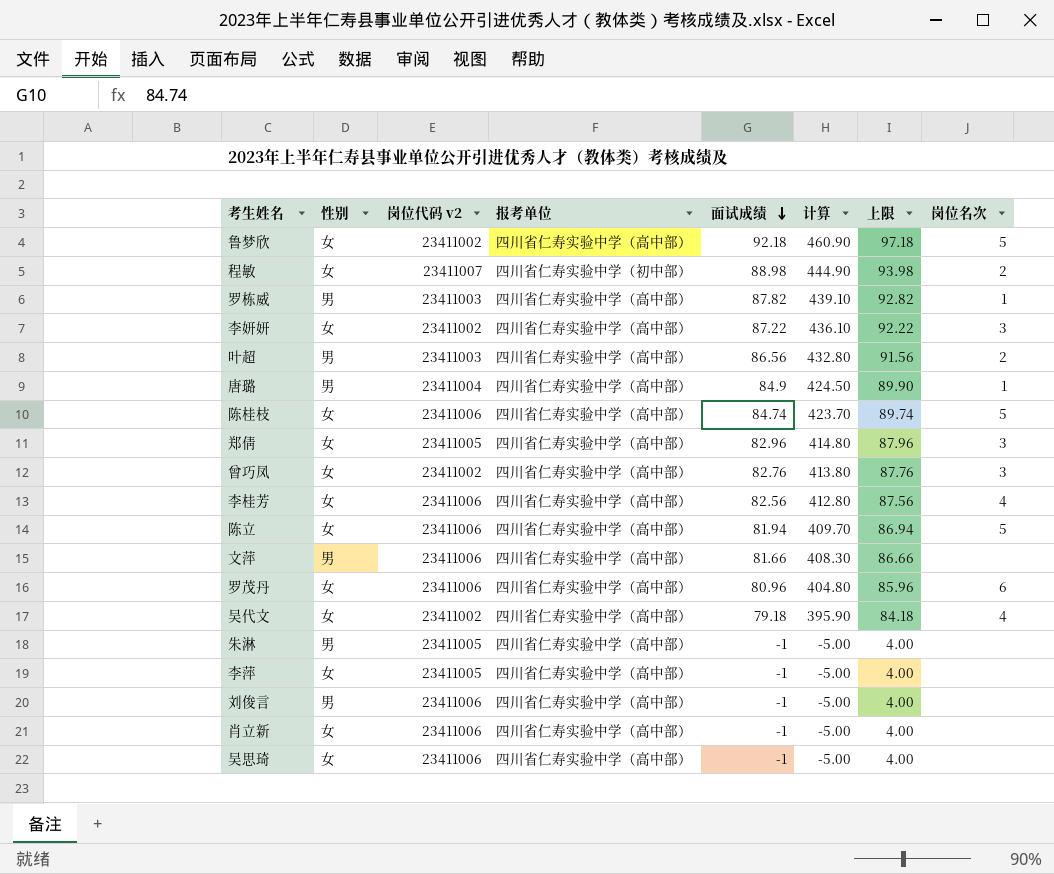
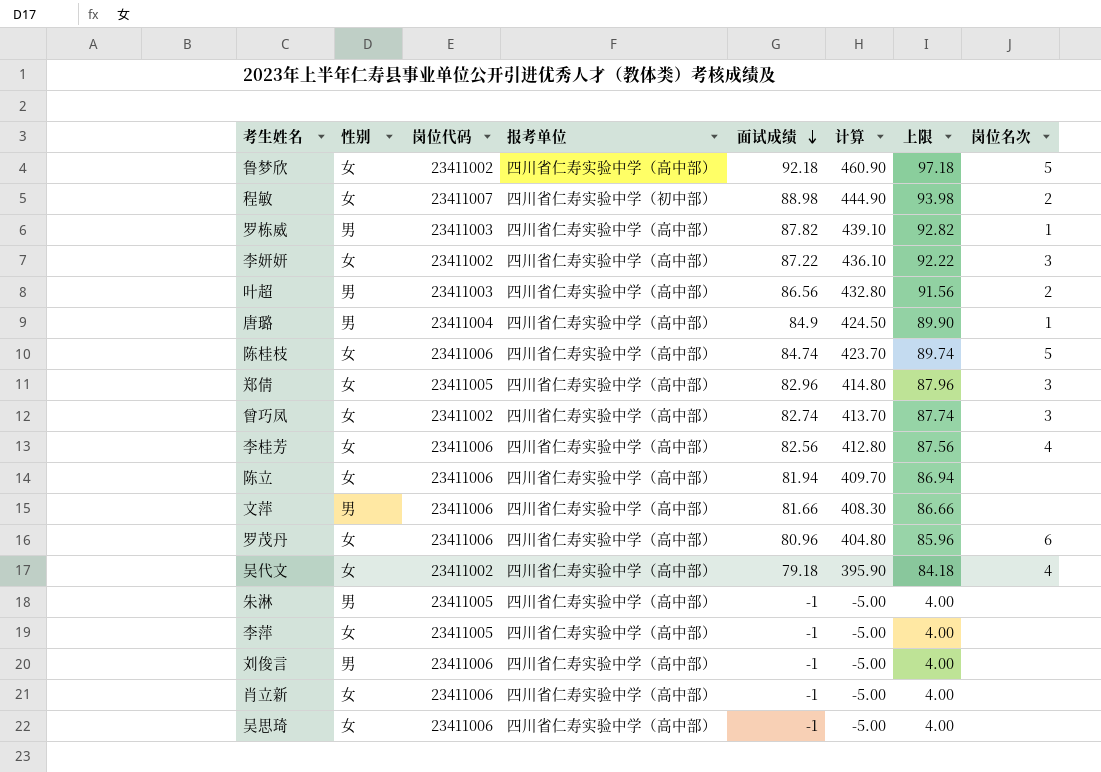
column name: 岗位代码 v2 -> 岗位代码
曾巧凤 | 面试成绩: 82.76 -> 82.74
曾巧凤 | 计算: 413.80 -> 413.70
曾巧凤 | 上限: 87.76 -> 87.74
陈立 | 岗位名次: 5 -> none

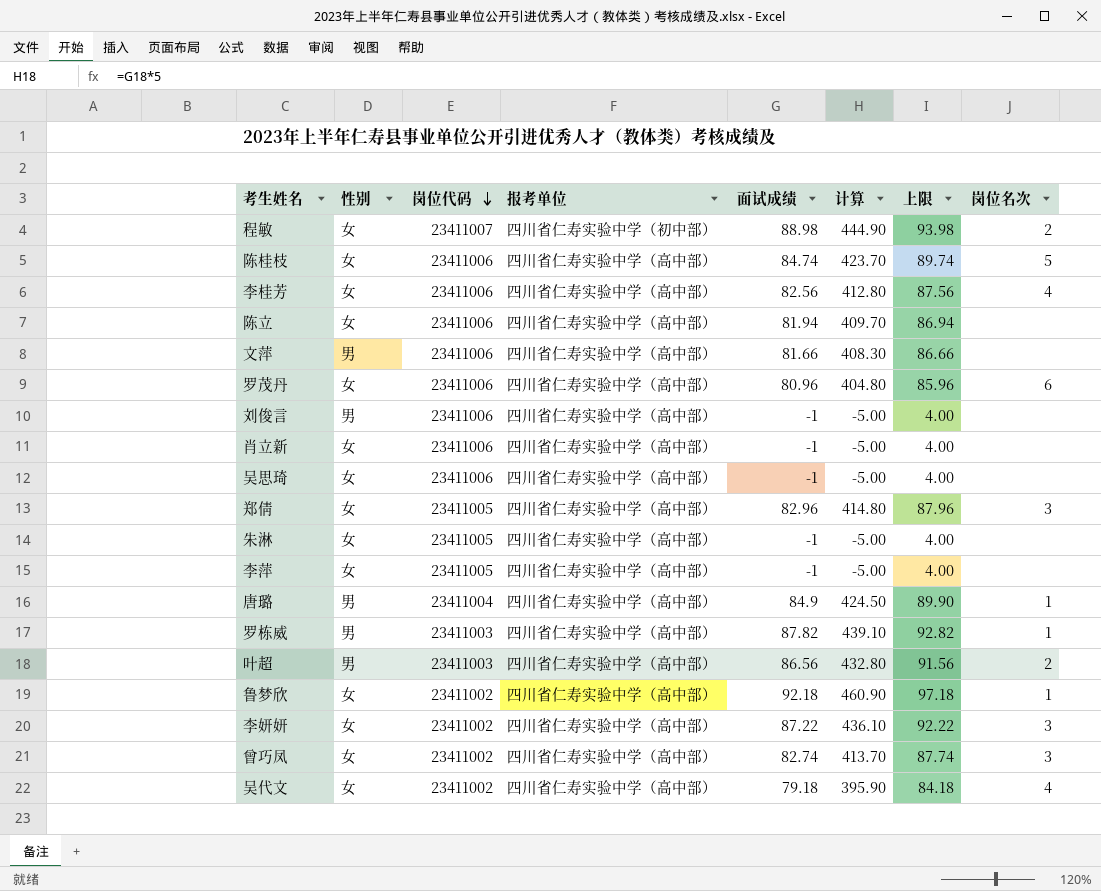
row order: 面试成绩 descending -> 岗位代码 descending
朱淋 | 性别: 男 -> 女
鲁梦欣 | 岗位名次: 5 -> 1

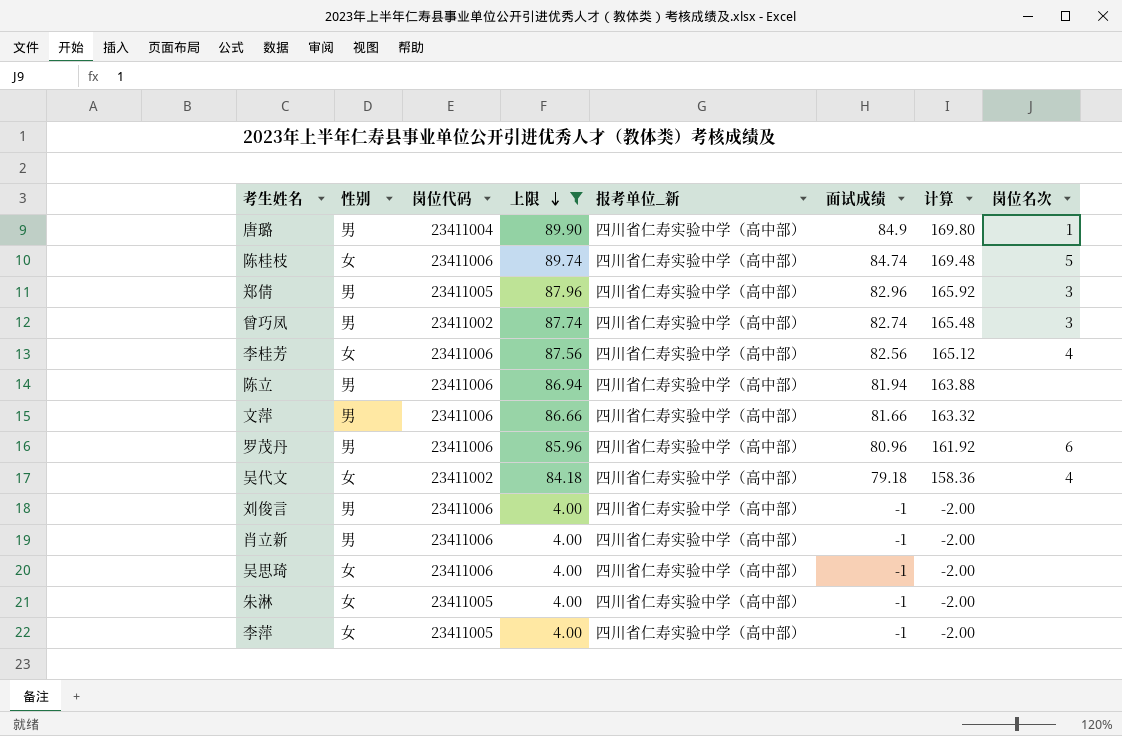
filter: none -> 上限 <= 89.90
row order: 岗位代码 descending -> 上限 descending
column 上限 | position: 7 -> 4
column name: 报考单位 -> 报考单位_新
column 计算 | formula: [面试成绩] * 5 -> [面试成绩] * 2
郑倩 | 性别: 女 -> 男
曾巧凤 | 性别: 女 -> 男
陈立 | 性别: 女 -> 男
罗茂丹 | 性别: 女 -> 男
肖立新 | 性别: 女 -> 男

